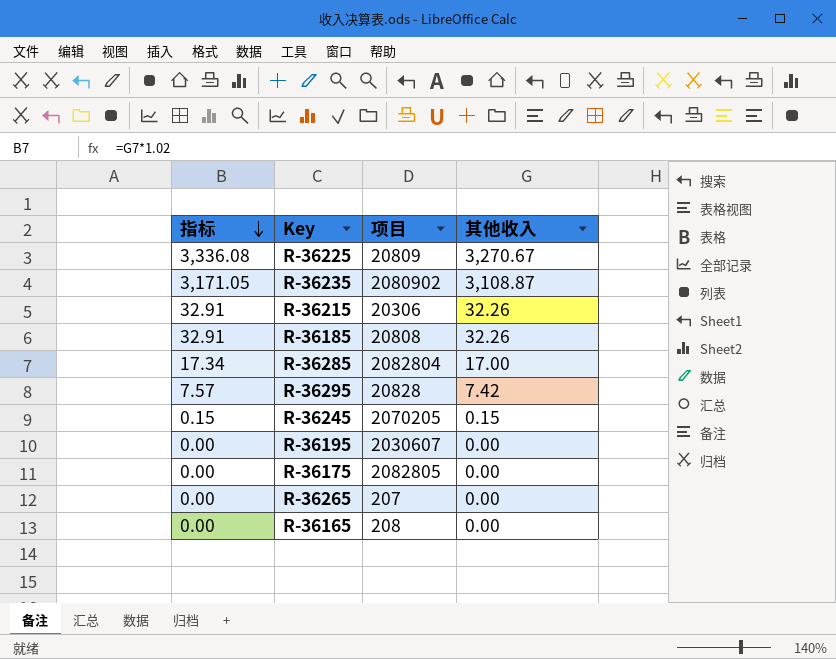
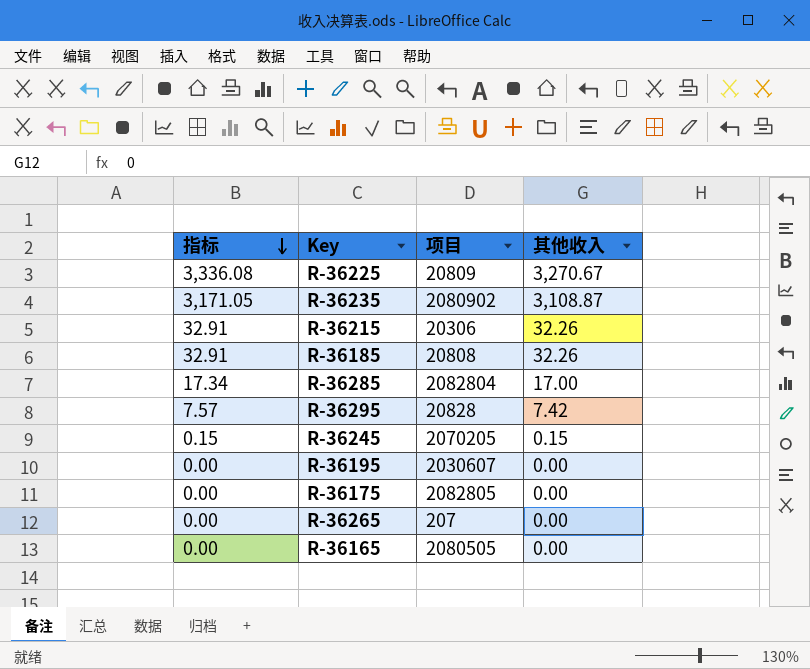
R-36165 | 项目: 208 -> 2080505

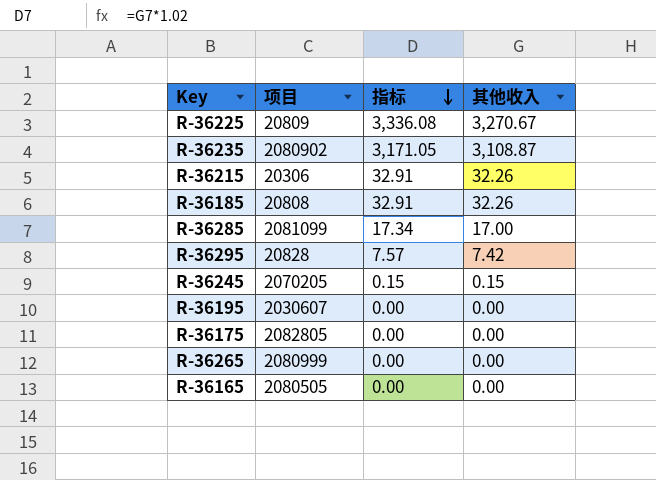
column 指标 | position: 1 -> 3
R-36285 | 项目: 2082804 -> 2081099
R-36265 | 项目: 207 -> 2080999

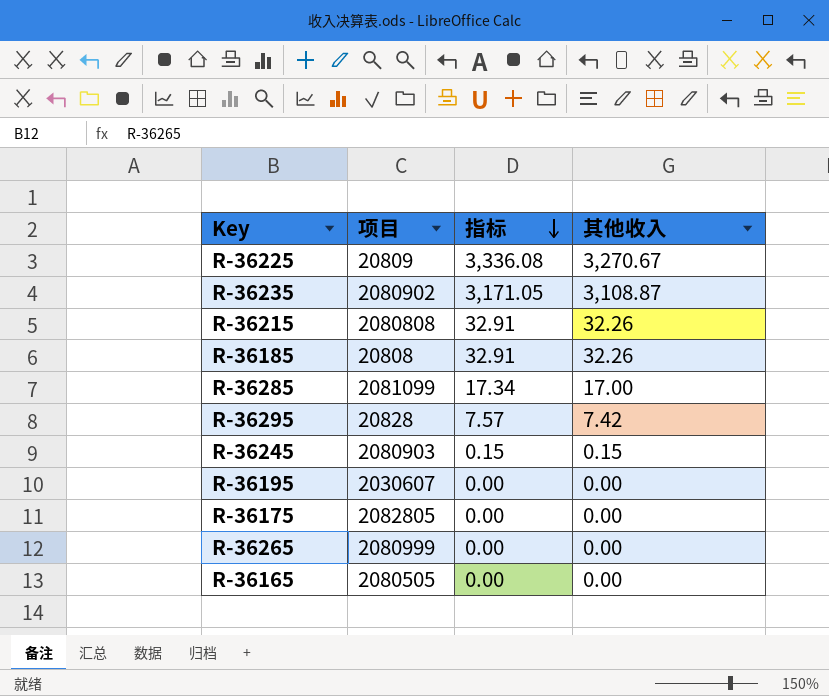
R-36215 | 项目: 20306 -> 2080808
R-36245 | 项目: 2070205 -> 2080903

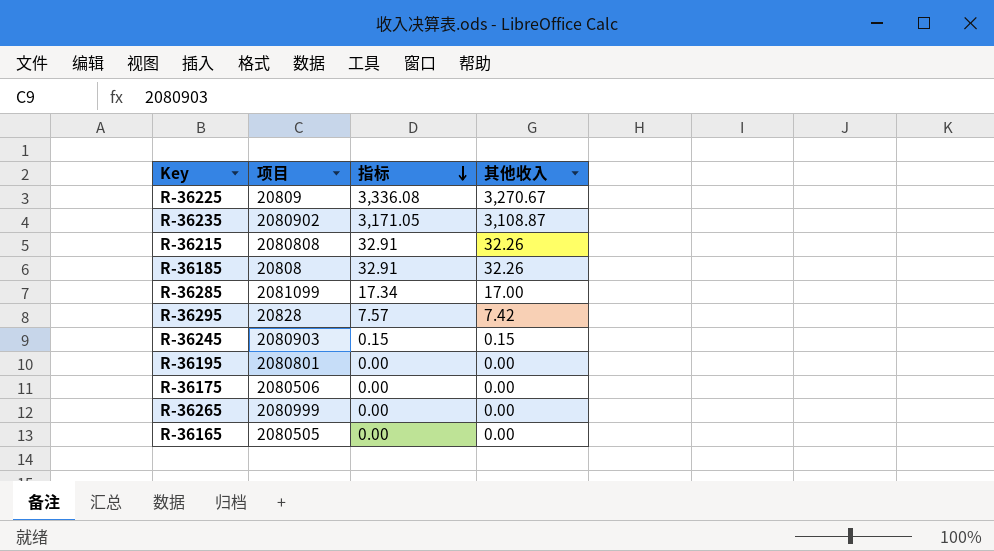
R-36195 | 项目: 2030607 -> 2080801
R-36175 | 项目: 2082805 -> 2080506

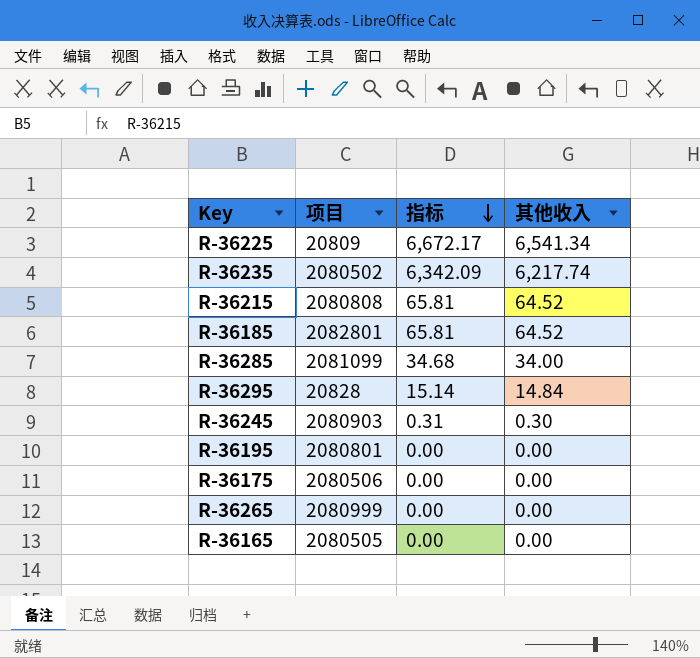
R-36225 | 指标: 3,336.08 -> 6,672.17
R-36225 | 其他收入: 3,270.67 -> 6,541.34
R-36235 | 项目: 2080902 -> 2080502
R-36235 | 指标: 3,171.05 -> 6,342.09
R-36235 | 其他收入: 3,108.87 -> 6,217.74
R-36215 | 指标: 32.91 -> 65.81
R-36215 | 其他收入: 32.26 -> 64.52
R-36185 | 项目: 20808 -> 2082801
R-36185 | 指标: 32.91 -> 65.81
R-36185 | 其他收入: 32.26 -> 64.52
R-36285 | 指标: 17.34 -> 34.68
R-36285 | 其他收入: 17.00 -> 34.00
R-36295 | 指标: 7.57 -> 15.14
R-36295 | 其他收入: 7.42 -> 14.84
R-36245 | 指标: 0.15 -> 0.31
R-36245 | 其他收入: 0.15 -> 0.30

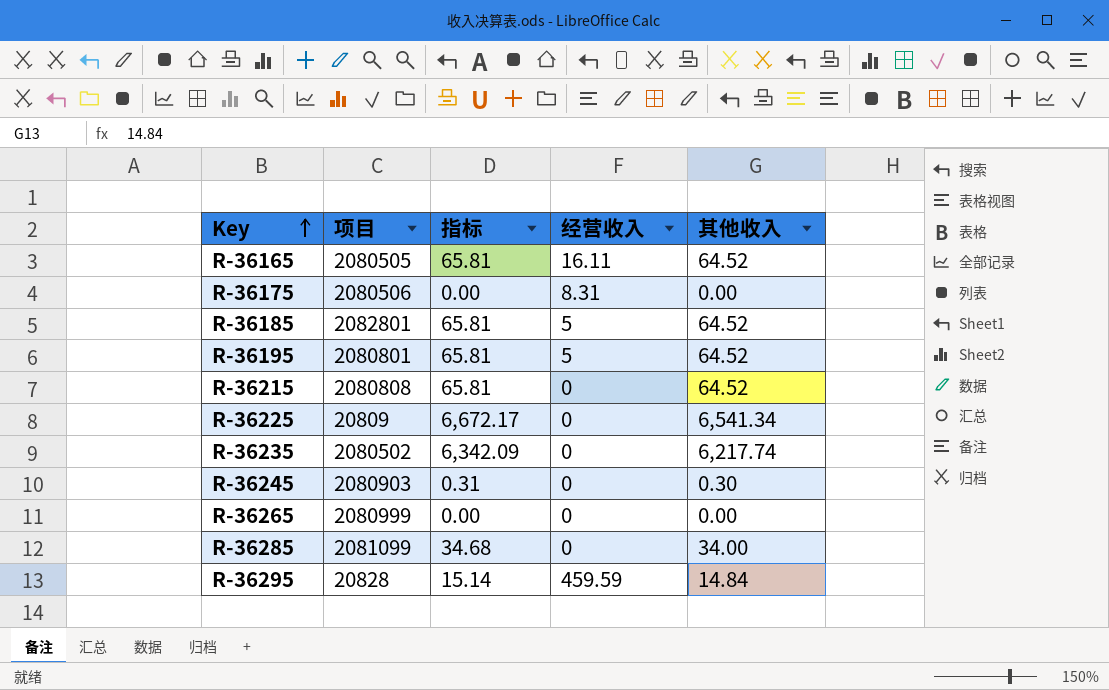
row order: 指标 descending -> Key ascending
column 经营收入 | position: none -> 4
R-36165 | 指标: 0.00 -> 65.81
R-36165 | 其他收入: 0.00 -> 64.52
R-36195 | 指标: 0.00 -> 65.81
R-36195 | 其他收入: 0.00 -> 64.52

